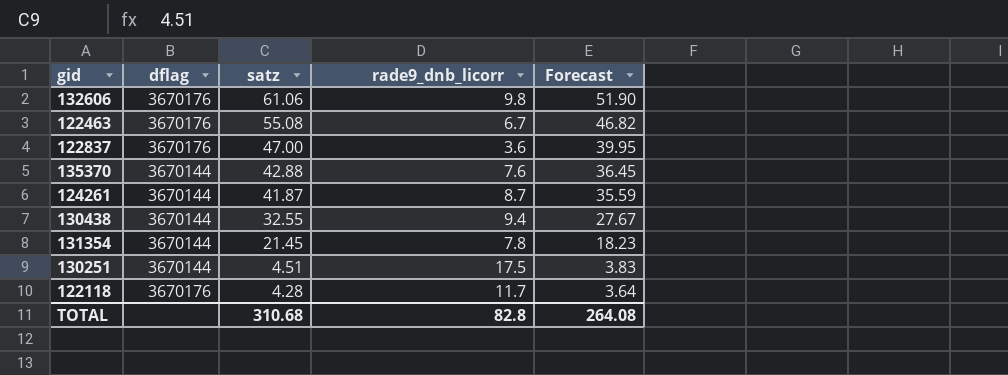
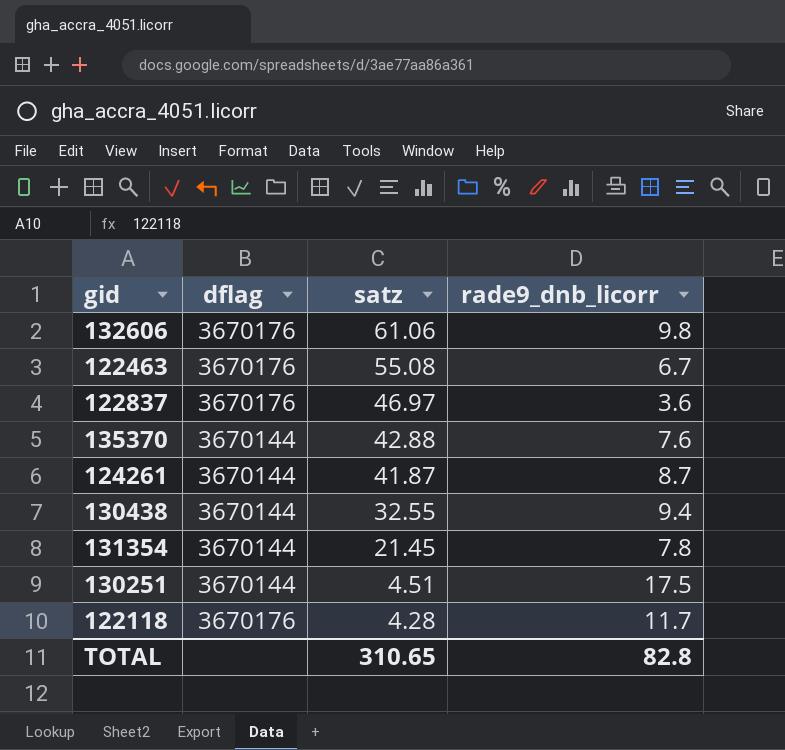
column Forecast | formula: [satz] * 0.85 -> none
122837 | satz: 47.00 -> 46.97
TOTAL | satz: 310.68 -> 310.65

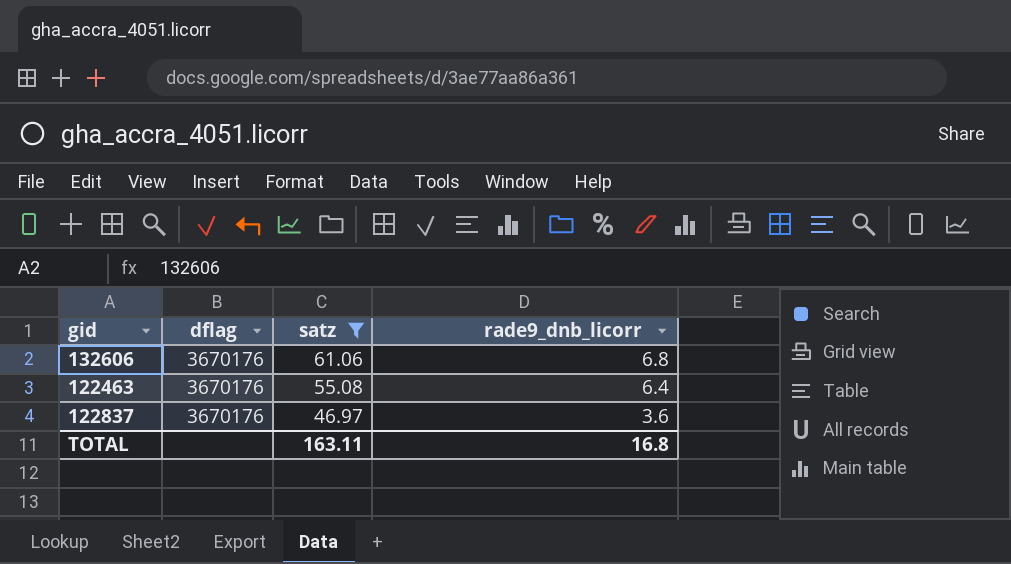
filter: none -> satz >= 46.97
132606 | rade9_dnb_licorr: 9.8 -> 6.8
122463 | rade9_dnb_licorr: 6.7 -> 6.4
TOTAL | satz: 310.65 -> 163.11
TOTAL | rade9_dnb_licorr: 82.8 -> 16.8

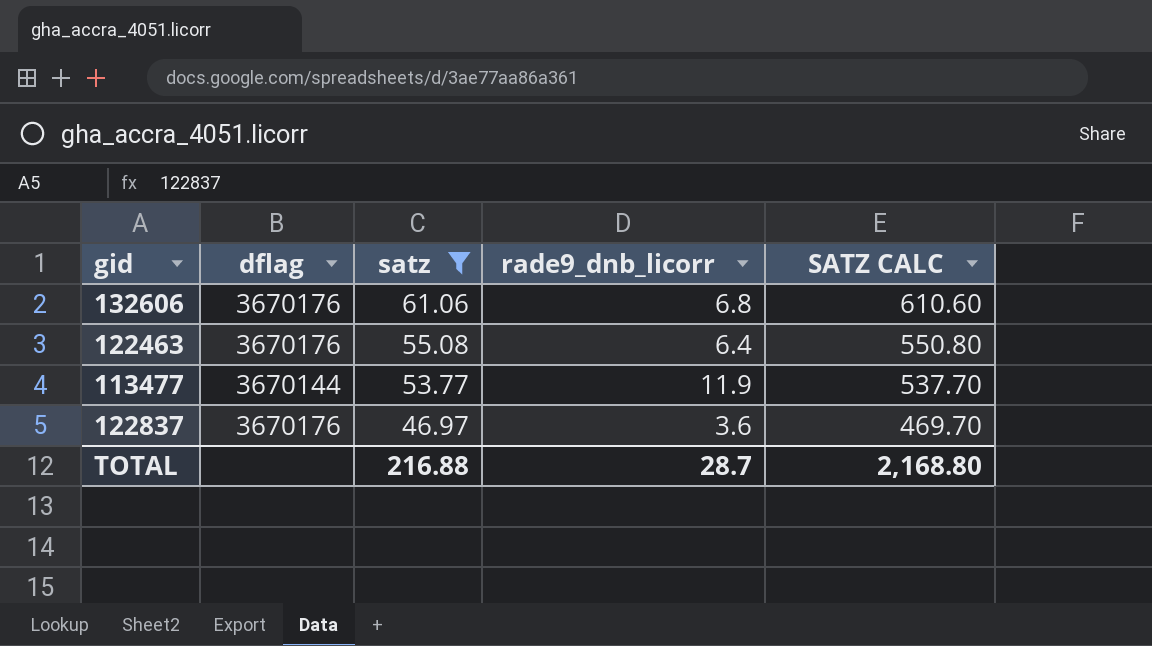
column SATZ CALC | formula: none -> [satz] * 10
row 113477: none -> 3670144 | 53.77 | 11.9 | 537.70
TOTAL | satz: 163.11 -> 216.88
TOTAL | rade9_dnb_licorr: 16.8 -> 28.7

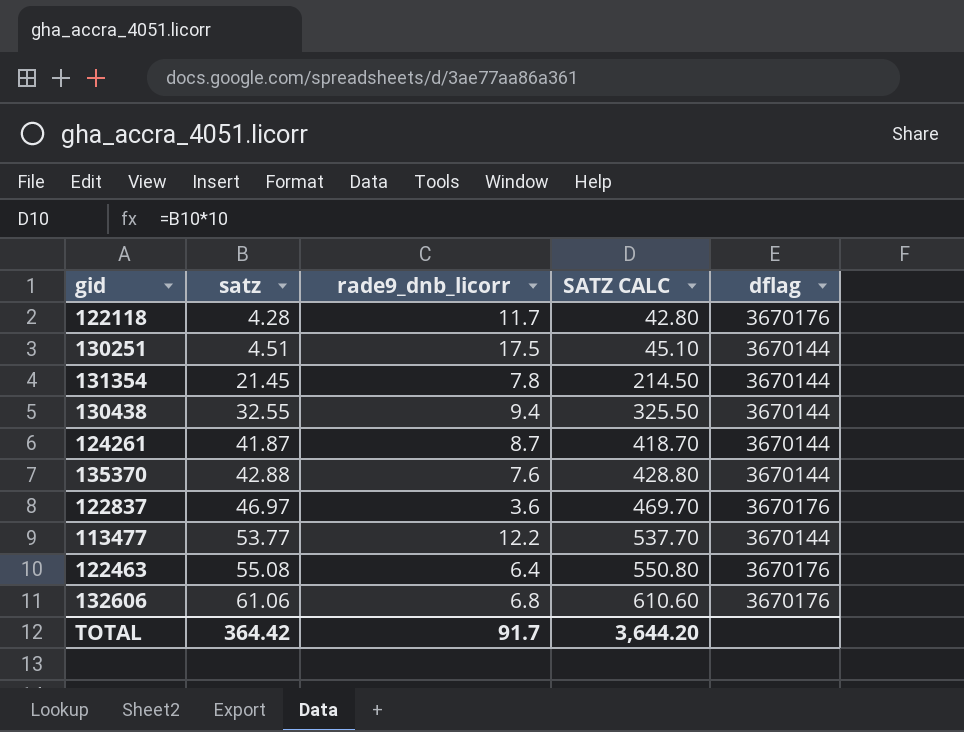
filter: satz >= 46.97 -> none
row order: satz descending -> satz ascending
column dflag | position: 2 -> 5
113477 | rade9_dnb_licorr: 11.9 -> 12.2
TOTAL | satz: 216.88 -> 364.42
TOTAL | rade9_dnb_licorr: 28.7 -> 91.7
TOTAL | SATZ CALC: 2,168.80 -> 3,644.20

